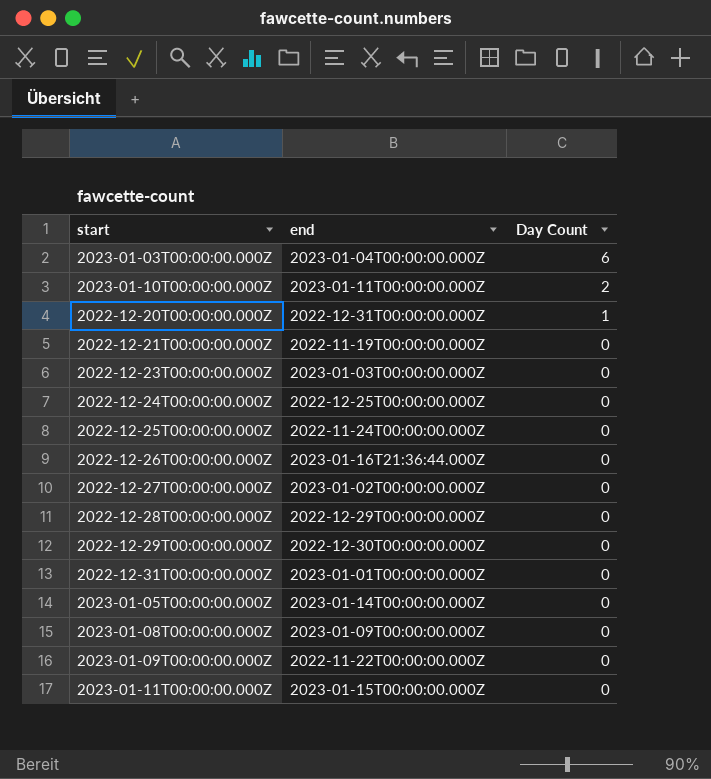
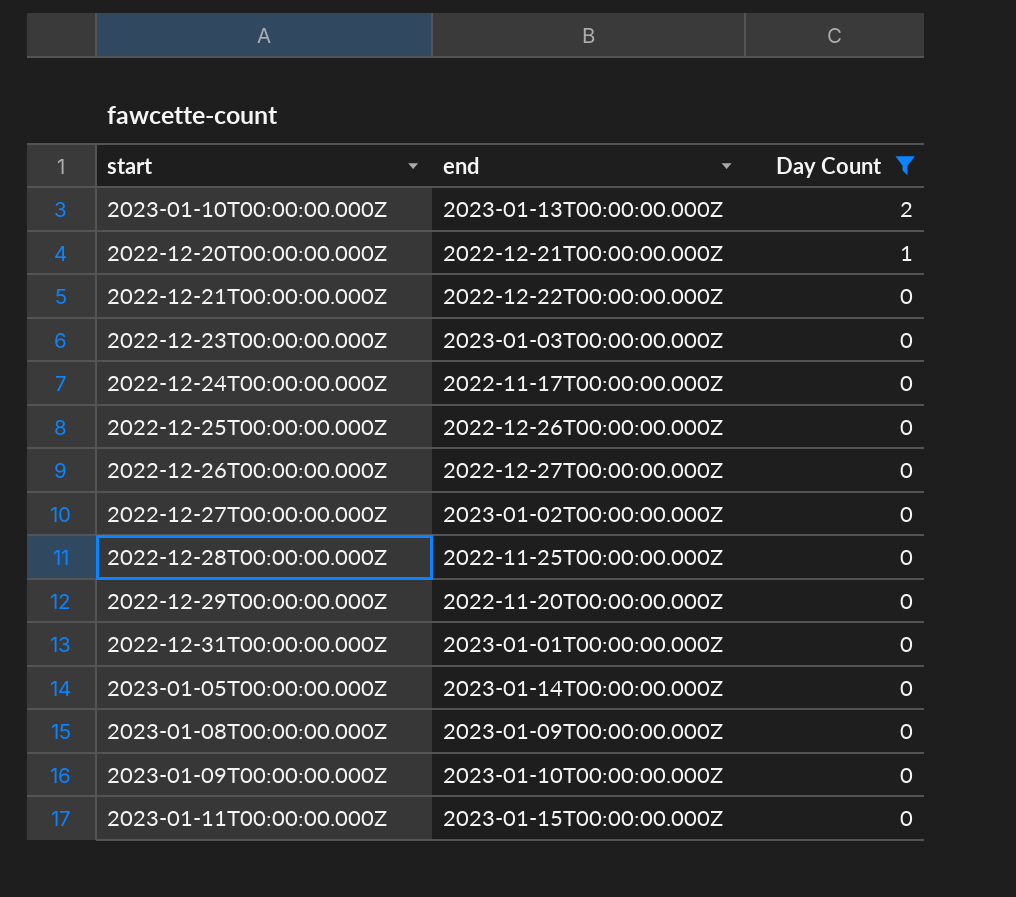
filter: none -> Day Count != 6
2023-01-10T00:00:00.000Z | end: 2023-01-11T00:00:00.000Z -> 2023-01-13T00:00:00.000Z
2022-12-20T00:00:00.000Z | end: 2022-12-31T00:00:00.000Z -> 2022-12-21T00:00:00.000Z
2022-12-21T00:00:00.000Z | end: 2022-11-19T00:00:00.000Z -> 2022-12-22T00:00:00.000Z
2022-12-24T00:00:00.000Z | end: 2022-12-25T00:00:00.000Z -> 2022-11-17T00:00:00.000Z
2022-12-25T00:00:00.000Z | end: 2022-11-24T00:00:00.000Z -> 2022-12-26T00:00:00.000Z
2022-12-26T00:00:00.000Z | end: 2023-01-16T21:36:44.000Z -> 2022-12-27T00:00:00.000Z
2022-12-28T00:00:00.000Z | end: 2022-12-29T00:00:00.000Z -> 2022-11-25T00:00:00.000Z
2022-12-29T00:00:00.000Z | end: 2022-12-30T00:00:00.000Z -> 2022-11-20T00:00:00.000Z
2023-01-09T00:00:00.000Z | end: 2022-11-22T00:00:00.000Z -> 2023-01-10T00:00:00.000Z

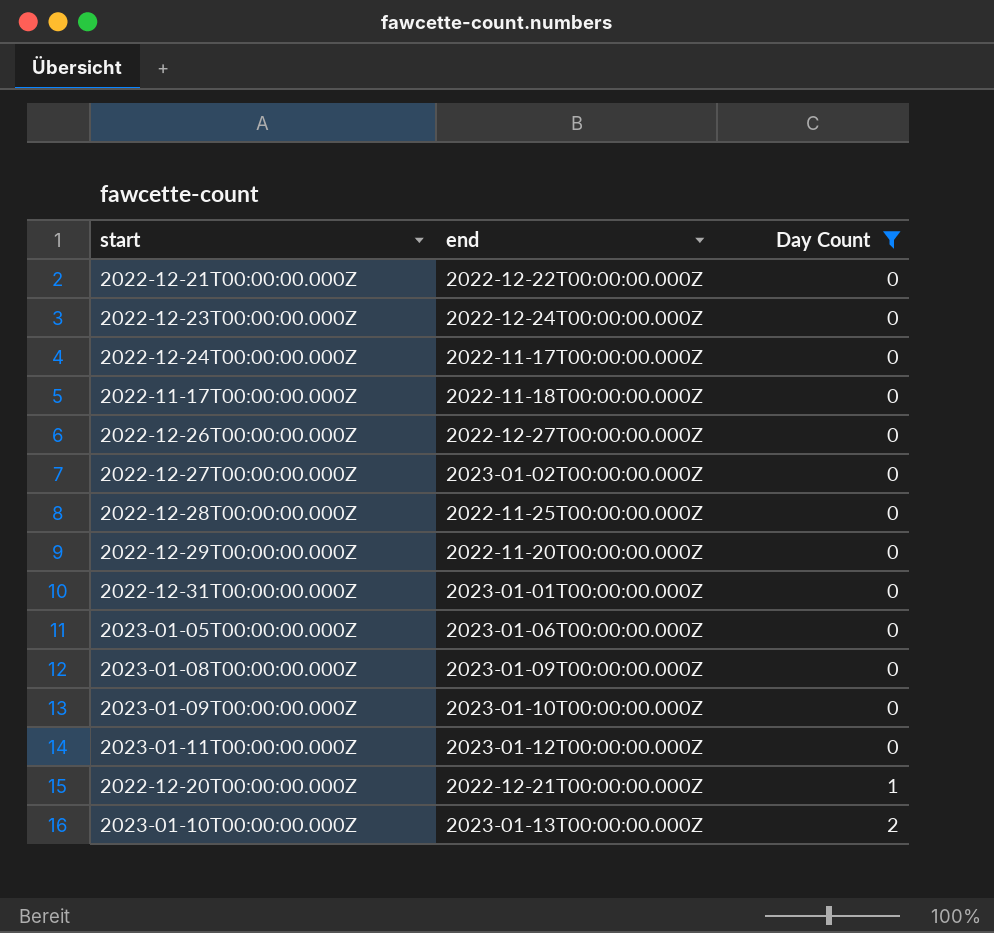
row order: Day Count descending -> Day Count ascending
row 2022-12-25T00:00:00.000Z: 2022-12-26T00:00:00.000Z | 0 -> none
2022-12-23T00:00:00.000Z | end: 2023-01-03T00:00:00.000Z -> 2022-12-24T00:00:00.000Z
row 2022-11-17T00:00:00.000Z: none -> 2022-11-18T00:00:00.000Z | 0
2023-01-05T00:00:00.000Z | end: 2023-01-14T00:00:00.000Z -> 2023-01-06T00:00:00.000Z
2023-01-11T00:00:00.000Z | end: 2023-01-15T00:00:00.000Z -> 2023-01-12T00:00:00.000Z

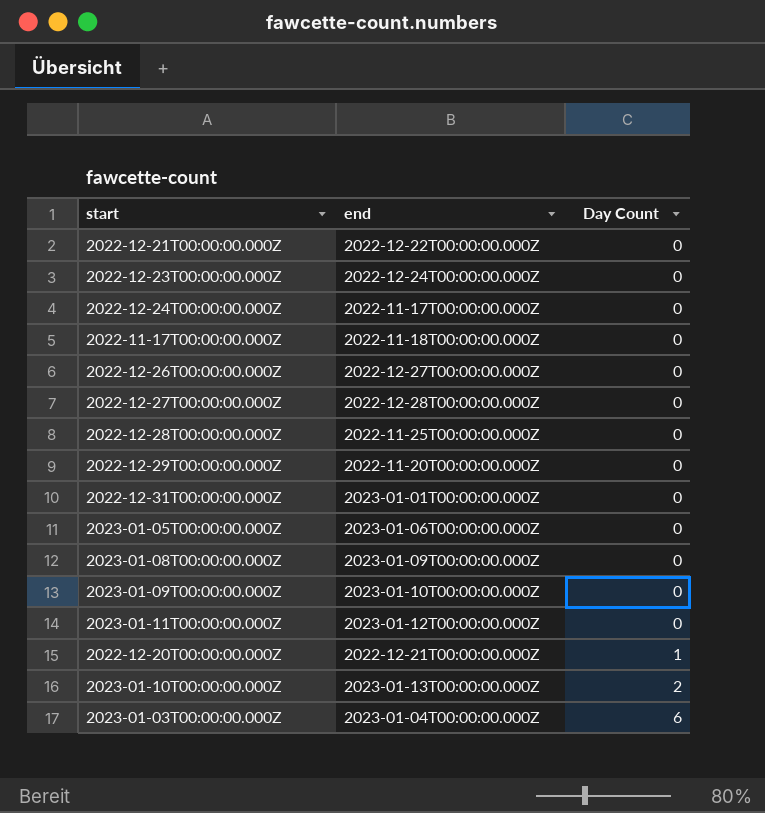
filter: Day Count != 6 -> none
2022-12-27T00:00:00.000Z | end: 2023-01-02T00:00:00.000Z -> 2022-12-28T00:00:00.000Z

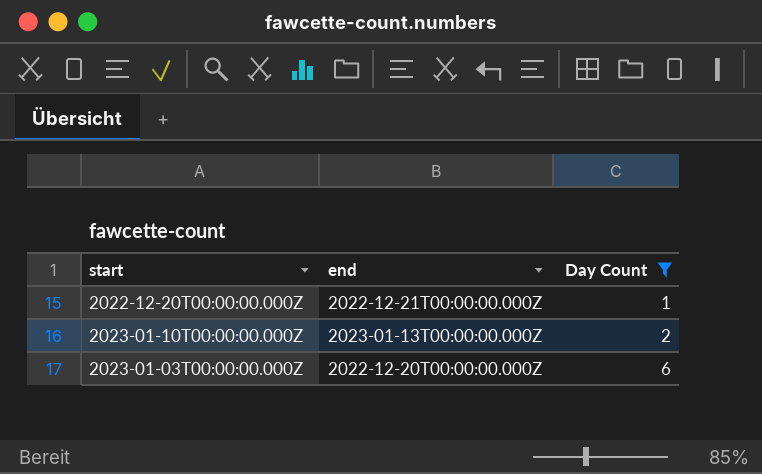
filter: none -> Day Count != 0
2023-01-03T00:00:00.000Z | end: 2023-01-04T00:00:00.000Z -> 2022-12-20T00:00:00.000Z

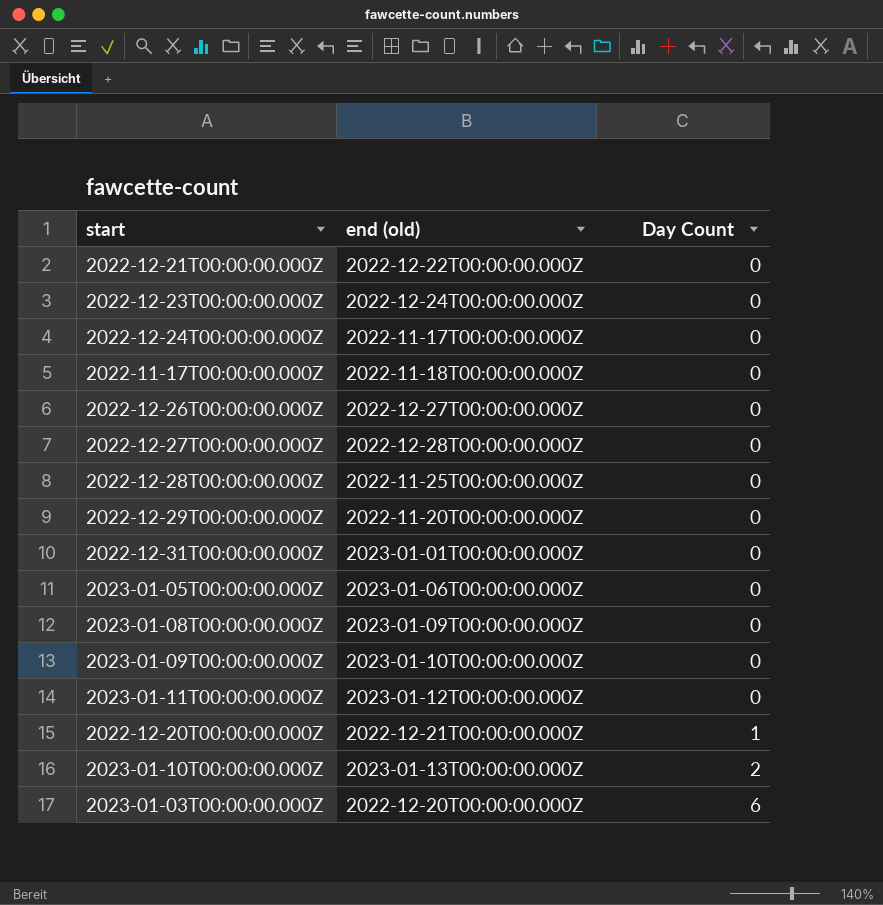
filter: Day Count != 0 -> none
column name: end -> end (old)

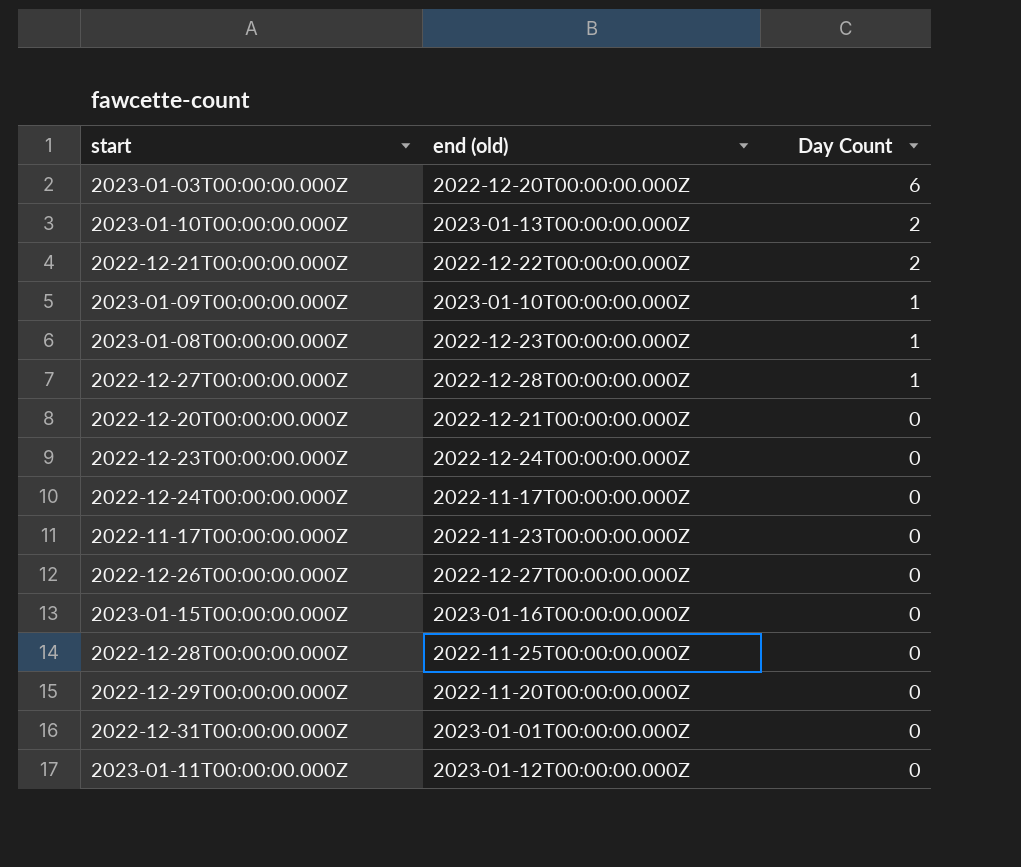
row order: Day Count ascending -> Day Count descending
row 2023-01-05T00:00:00.000Z: 2023-01-06T00:00:00.000Z | 0 -> none
2022-12-21T00:00:00.000Z | Day Count: 0 -> 2
2023-01-09T00:00:00.000Z | Day Count: 0 -> 1
2023-01-08T00:00:00.000Z | end (old): 2023-01-09T00:00:00.000Z -> 2022-12-23T00:00:00.000Z
2023-01-08T00:00:00.000Z | Day Count: 0 -> 1
2022-12-27T00:00:00.000Z | Day Count: 0 -> 1
2022-12-20T00:00:00.000Z | Day Count: 1 -> 0
2022-11-17T00:00:00.000Z | end (old): 2022-11-18T00:00:00.000Z -> 2022-11-23T00:00:00.000Z
row 2023-01-15T00:00:00.000Z: none -> 2023-01-16T00:00:00.000Z | 0

